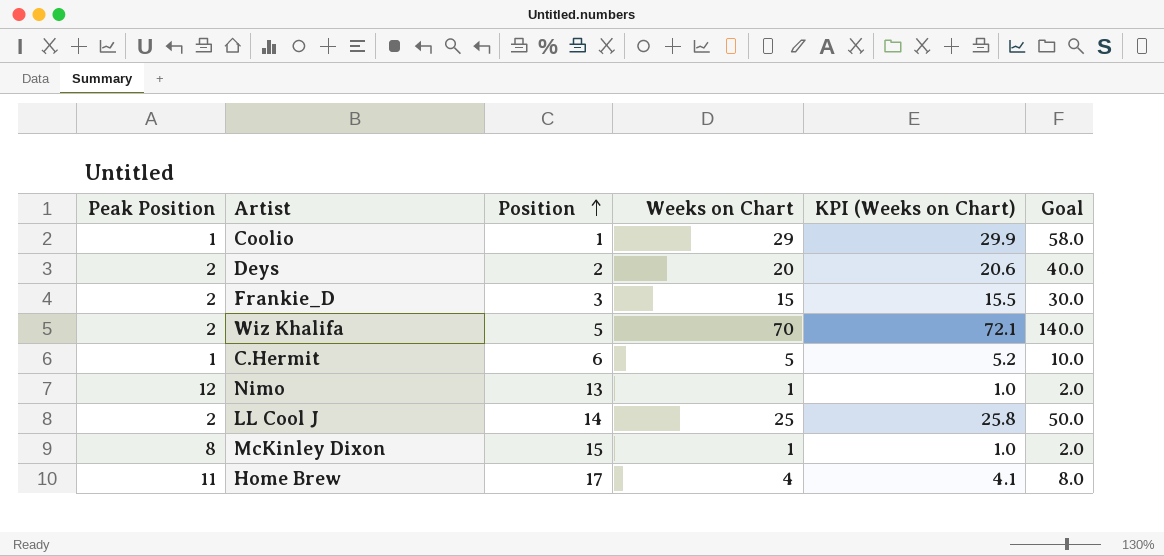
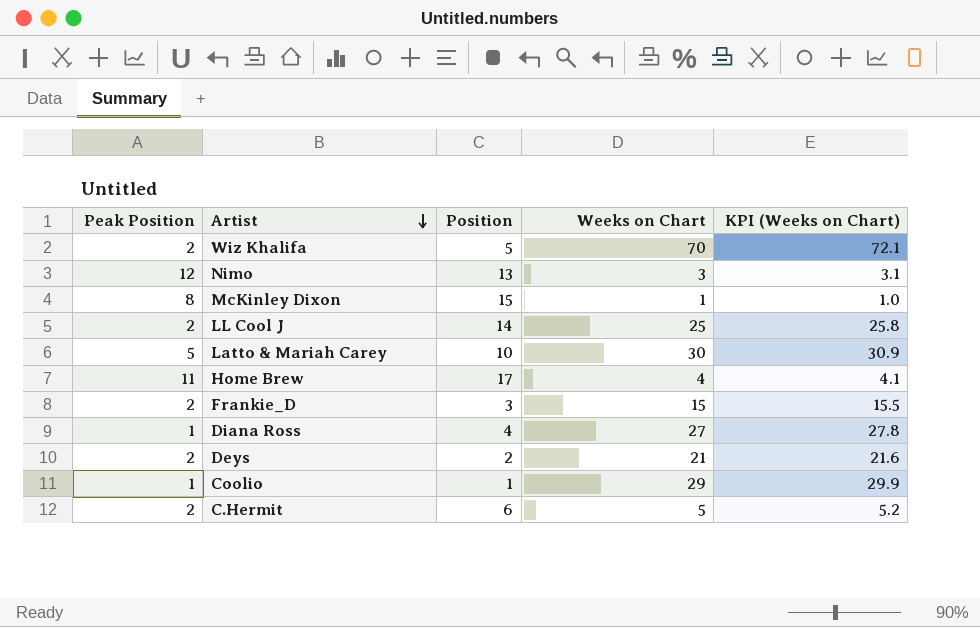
row order: Position ascending -> Artist descending
column Goal | formula: [Weeks on Chart] * 2 -> none
Nimo | Weeks on Chart: 1 -> 3
Nimo | KPI (Weeks on Chart): 1.0 -> 3.1
row Latto & Mariah Carey: none -> 5 | 10 | 30 | 30.9
row Diana Ross: none -> 1 | 4 | 27 | 27.8
Deys | Weeks on Chart: 20 -> 21
Deys | KPI (Weeks on Chart): 20.6 -> 21.6
C.Hermit | Peak Position: 1 -> 2

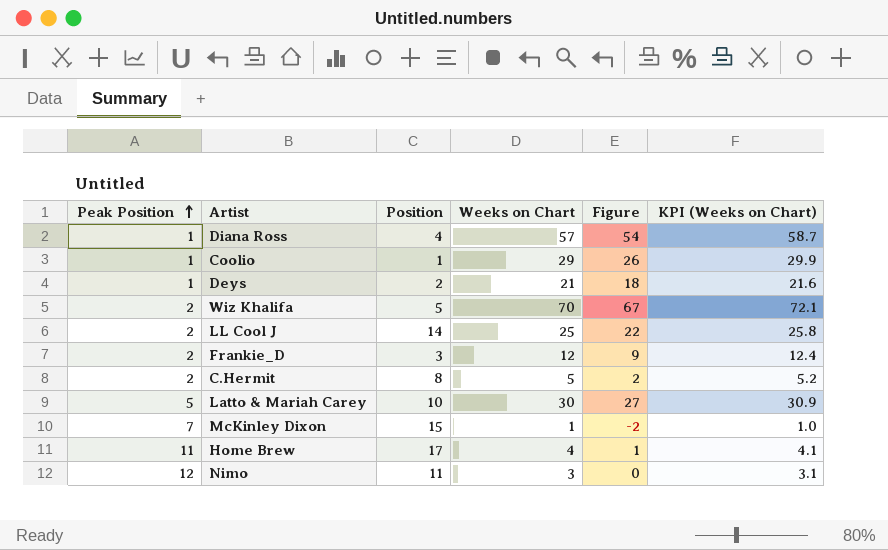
row order: Artist descending -> Peak Position ascending
column Figure | formula: none -> [Weeks on Chart] - 3
Diana Ross | Weeks on Chart: 27 -> 57
Diana Ross | KPI (Weeks on Chart): 27.8 -> 58.7
Deys | Peak Position: 2 -> 1
Frankie_D | Weeks on Chart: 15 -> 12
Frankie_D | KPI (Weeks on Chart): 15.5 -> 12.4
C.Hermit | Position: 6 -> 8
McKinley Dixon | Peak Position: 8 -> 7
Nimo | Position: 13 -> 11

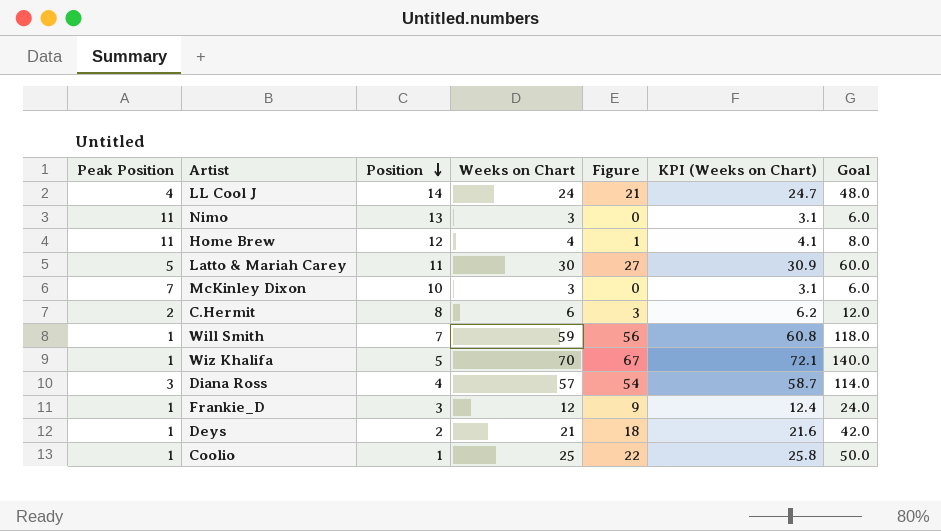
row order: Peak Position ascending -> Position descending
column Goal | formula: none -> [Weeks on Chart] * 2
LL Cool J | Peak Position: 2 -> 4
LL Cool J | Weeks on Chart: 25 -> 24
LL Cool J | Figure: 22 -> 21
LL Cool J | KPI (Weeks on Chart): 25.8 -> 24.7
Nimo | Peak Position: 12 -> 11
Nimo | Position: 11 -> 13
Home Brew | Position: 17 -> 12
Latto & Mariah Carey | Position: 10 -> 11
McKinley Dixon | Position: 15 -> 10
McKinley Dixon | Weeks on Chart: 1 -> 3
McKinley Dixon | Figure: -2 -> 0
McKinley Dixon | KPI (Weeks on Chart): 1.0 -> 3.1
C.Hermit | Weeks on Chart: 5 -> 6
C.Hermit | Figure: 2 -> 3
C.Hermit | KPI (Weeks on Chart): 5.2 -> 6.2
row Will Smith: none -> 1 | 7 | 59 | 56 | 60.8 | 118.0
Wiz Khalifa | Peak Position: 2 -> 1
Diana Ross | Peak Position: 1 -> 3
Frankie_D | Peak Position: 2 -> 1
Coolio | Weeks on Chart: 29 -> 25
Coolio | Figure: 26 -> 22
Coolio | KPI (Weeks on Chart): 29.9 -> 25.8

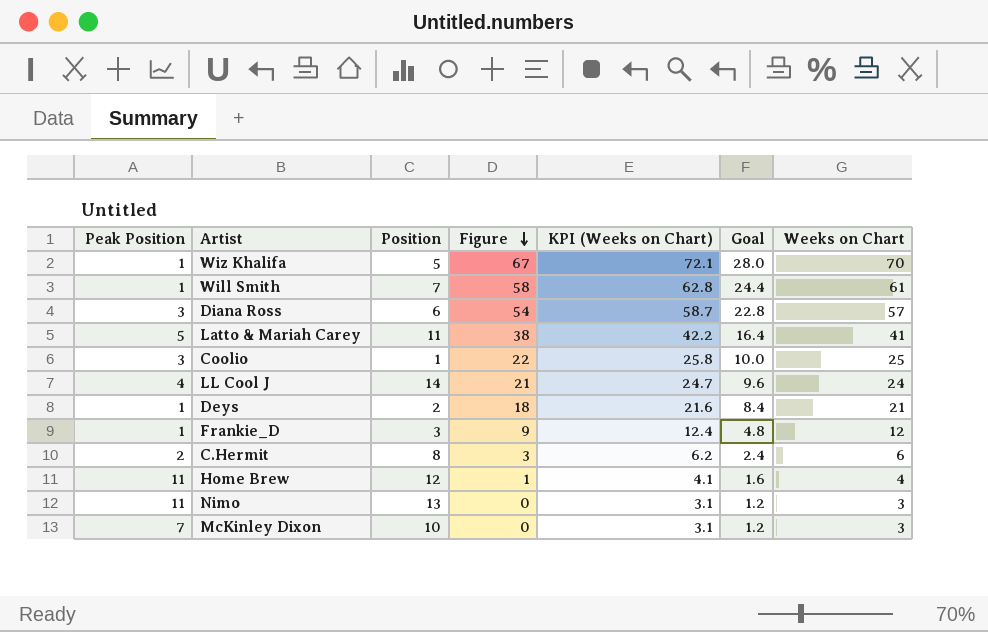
row order: Position descending -> Figure descending
column Goal | formula: [Weeks on Chart] * 2 -> [Weeks on Chart] * 0.4
column Weeks on Chart | position: 4 -> 7
Will Smith | Figure: 56 -> 58
Will Smith | KPI (Weeks on Chart): 60.8 -> 62.8
Will Smith | Weeks on Chart: 59 -> 61
Diana Ross | Position: 4 -> 6
Latto & Mariah Carey | Figure: 27 -> 38
Latto & Mariah Carey | KPI (Weeks on Chart): 30.9 -> 42.2
Latto & Mariah Carey | Weeks on Chart: 30 -> 41
Coolio | Peak Position: 1 -> 3

